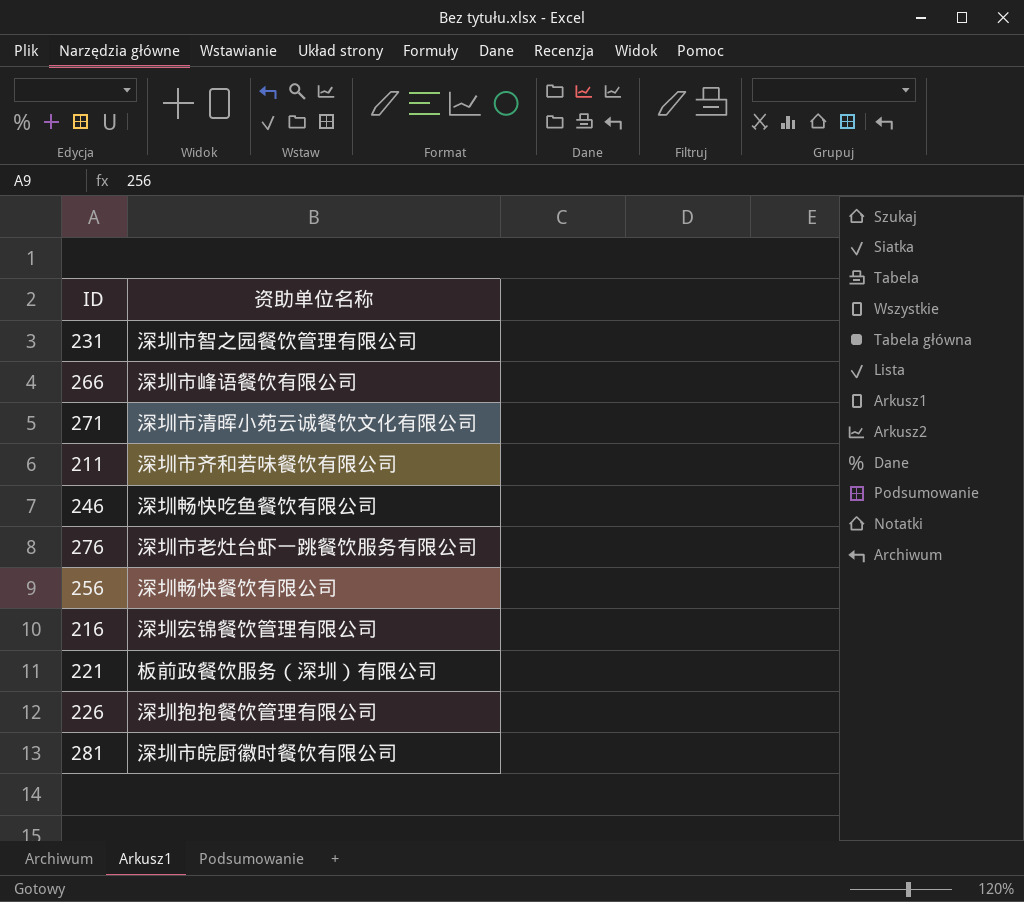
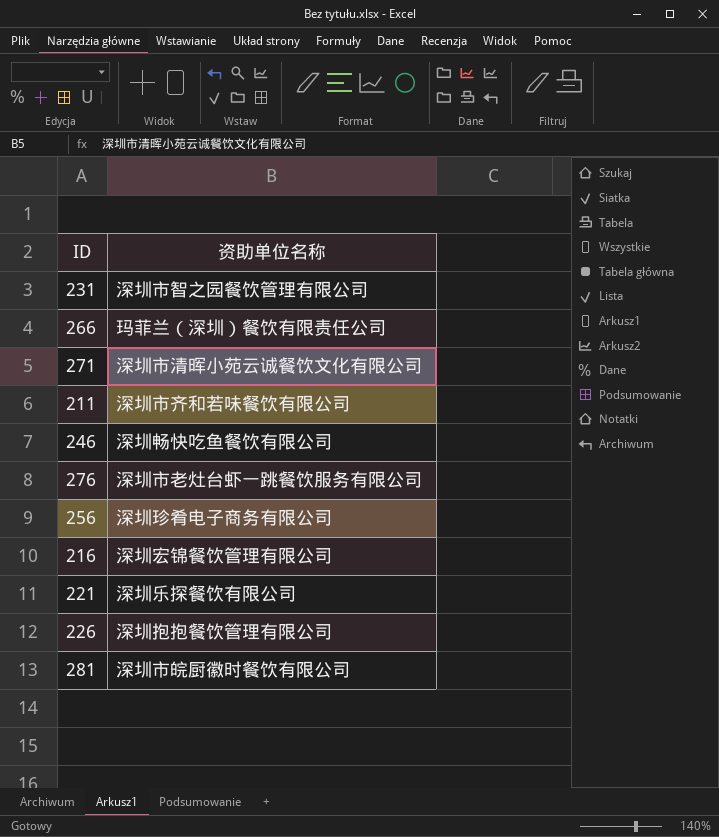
266 | 资助单位名称: 深圳市峰语餐饮有限公司 -> 玛菲兰（深圳）餐饮有限责任公司
256 | 资助单位名称: 深圳畅快餐饮有限公司 -> 深圳珍肴电子商务有限公司
221 | 资助单位名称: 板前政餐饮服务（深圳）有限公司 -> 深圳乐探餐饮有限公司

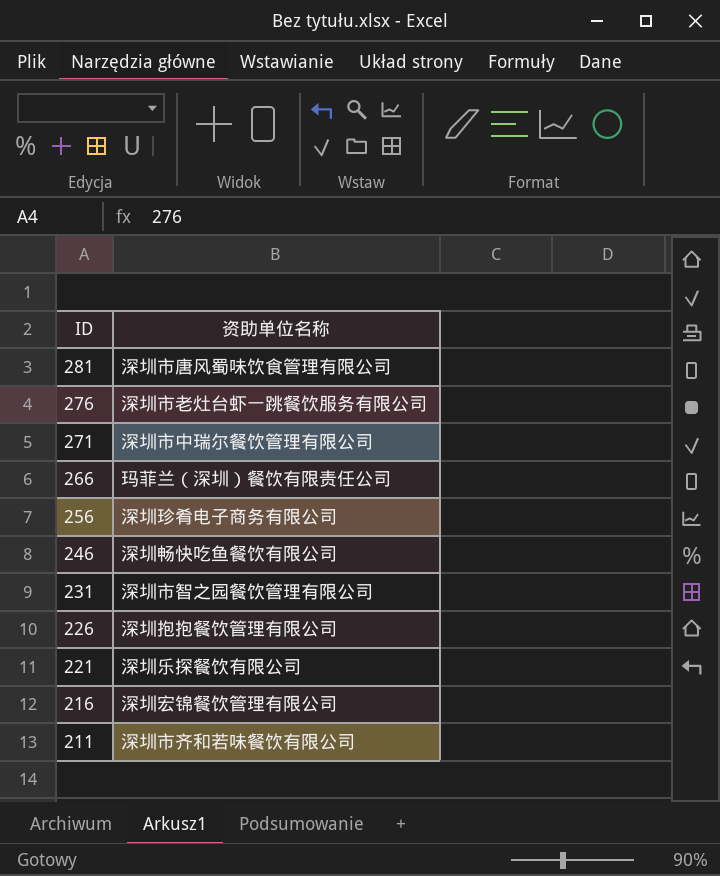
row order: none -> ID descending
281 | 资助单位名称: 深圳市皖厨徽时餐饮有限公司 -> 深圳市唐风蜀味饮食管理有限公司
271 | 资助单位名称: 深圳市清晖小苑云诚餐饮文化有限公司 -> 深圳市中瑞尔餐饮管理有限公司

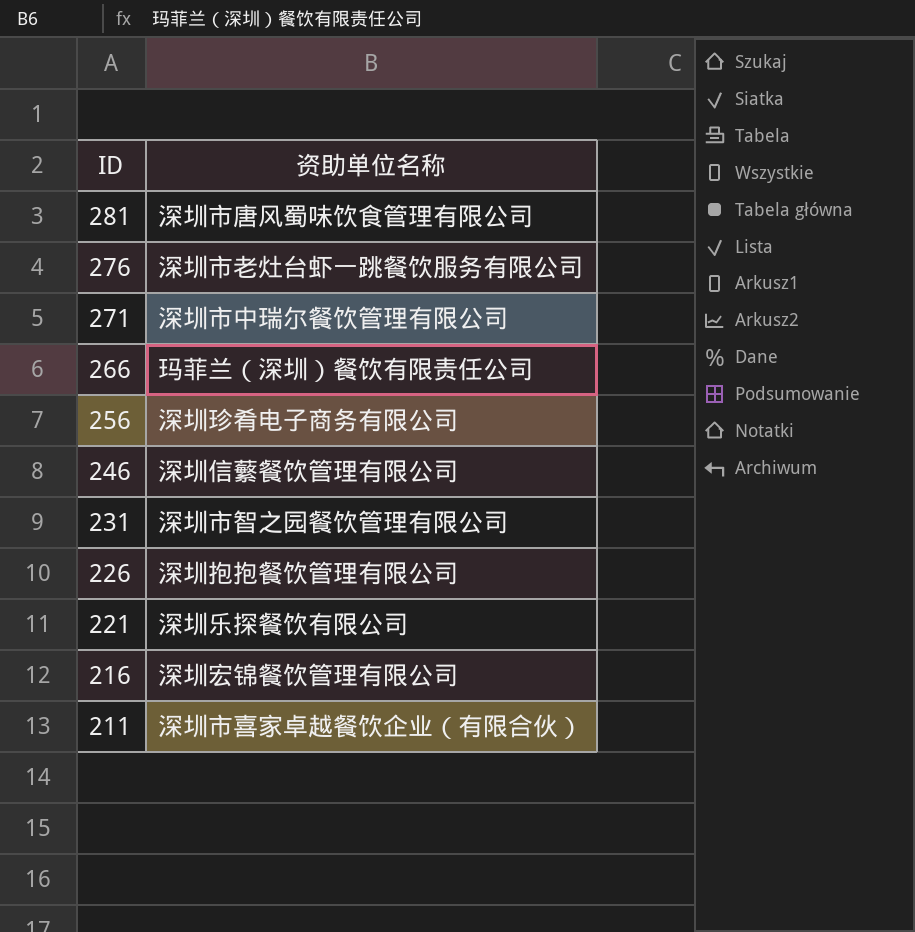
246 | 资助单位名称: 深圳畅快吃鱼餐饮有限公司 -> 深圳信蘩餐饮管理有限公司
211 | 资助单位名称: 深圳市齐和若味餐饮有限公司 -> 深圳市喜家卓越餐饮企业（有限合伙）

